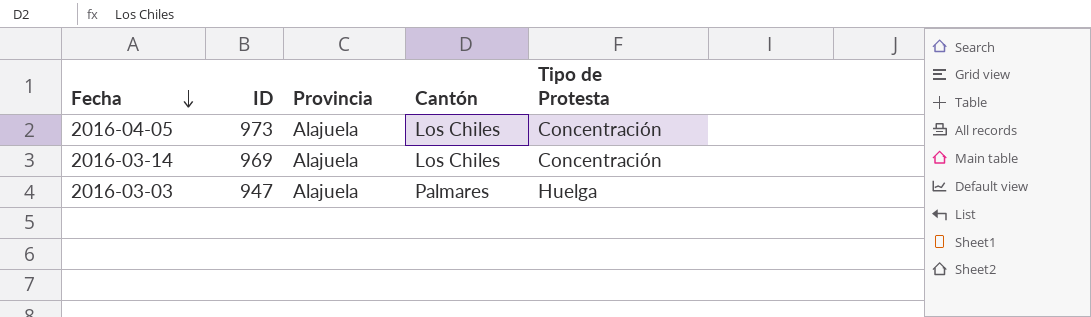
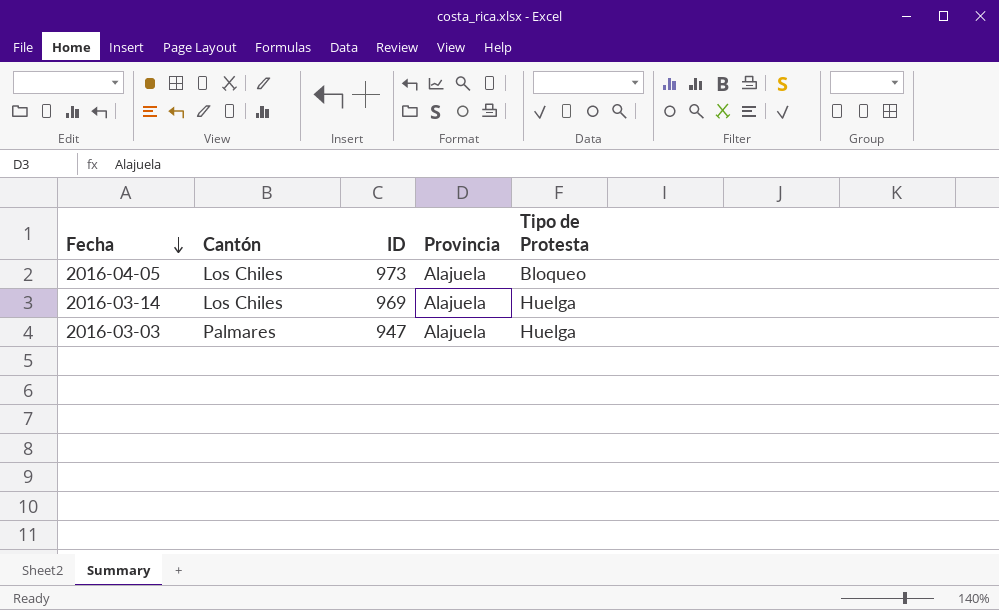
column Cantón | position: 4 -> 2
2016-04-05 | Tipo de Protesta: Concentración -> Bloqueo
2016-03-14 | Tipo de Protesta: Concentración -> Huelga

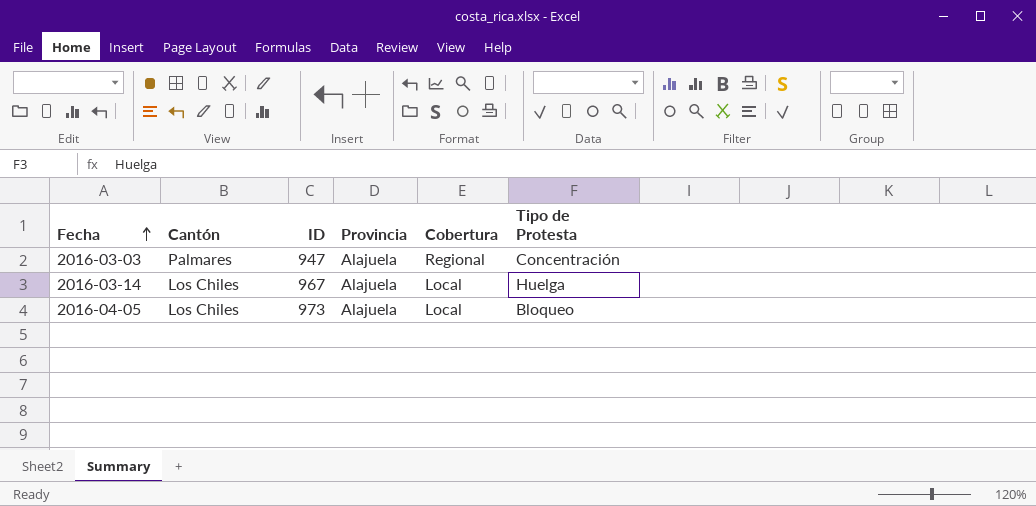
row order: Fecha descending -> Fecha ascending
column Cobertura | position: none -> 5
2016-03-03 | Tipo de Protesta: Huelga -> Concentración
2016-03-14 | ID: 969 -> 967

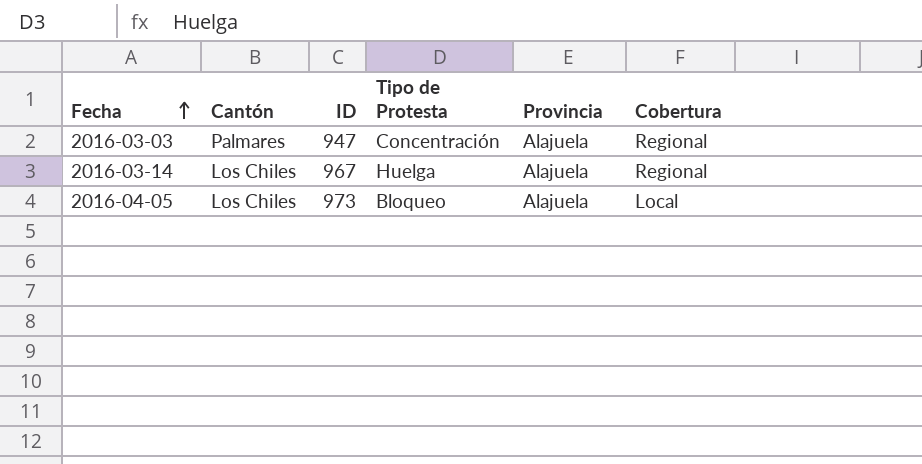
column Tipo de Protesta | position: 6 -> 4
2016-03-14 | Cobertura: Local -> Regional

